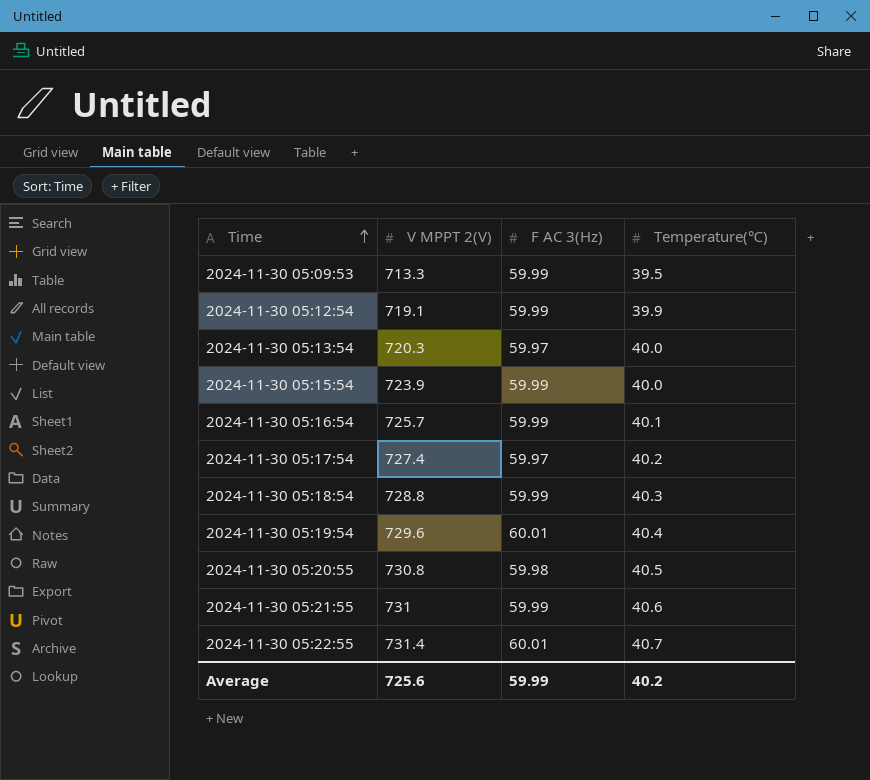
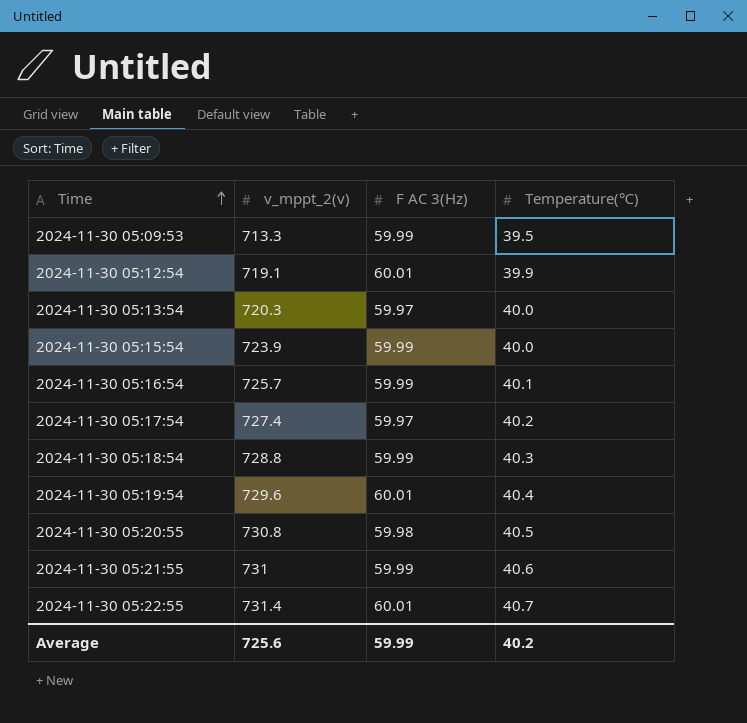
column name: V MPPT 2(V) -> v_mppt_2(v)
2024-11-30 05:12:54 | F AC 3(Hz): 59.99 -> 60.01

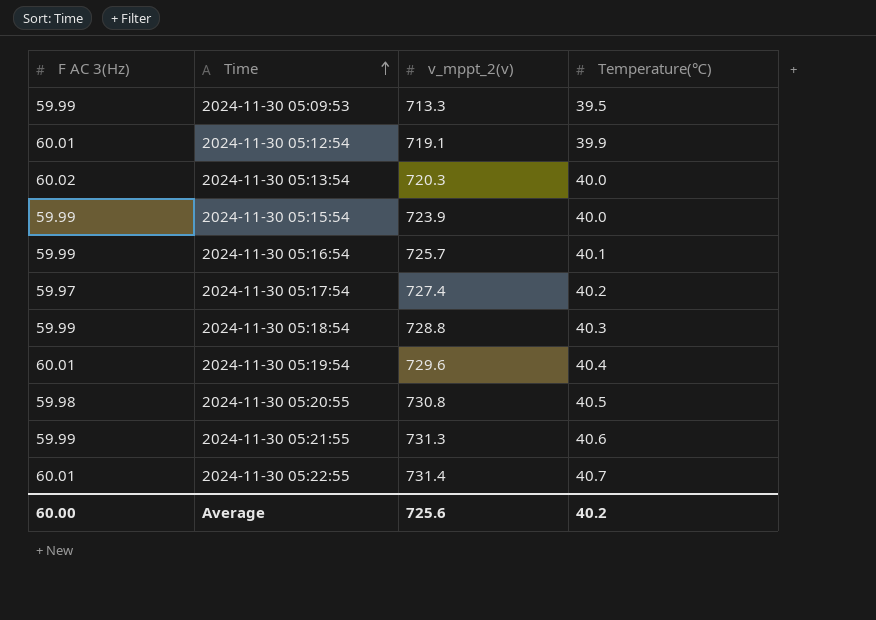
column F AC 3(Hz) | position: 3 -> 1
2024-11-30 05:13:54 | F AC 3(Hz): 59.97 -> 60.02
2024-11-30 05:21:55 | v_mppt_2(v): 731 -> 731.3
Average | F AC 3(Hz): 59.99 -> 60.00

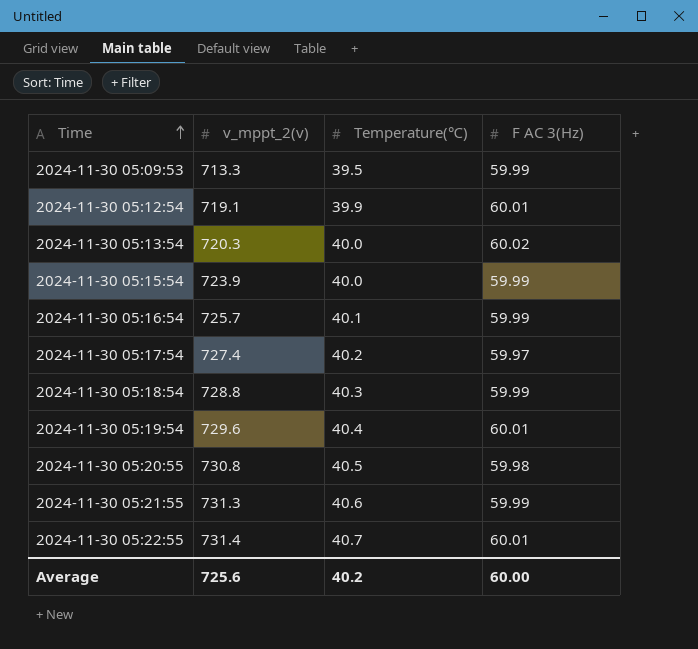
column F AC 3(Hz) | position: 1 -> 4

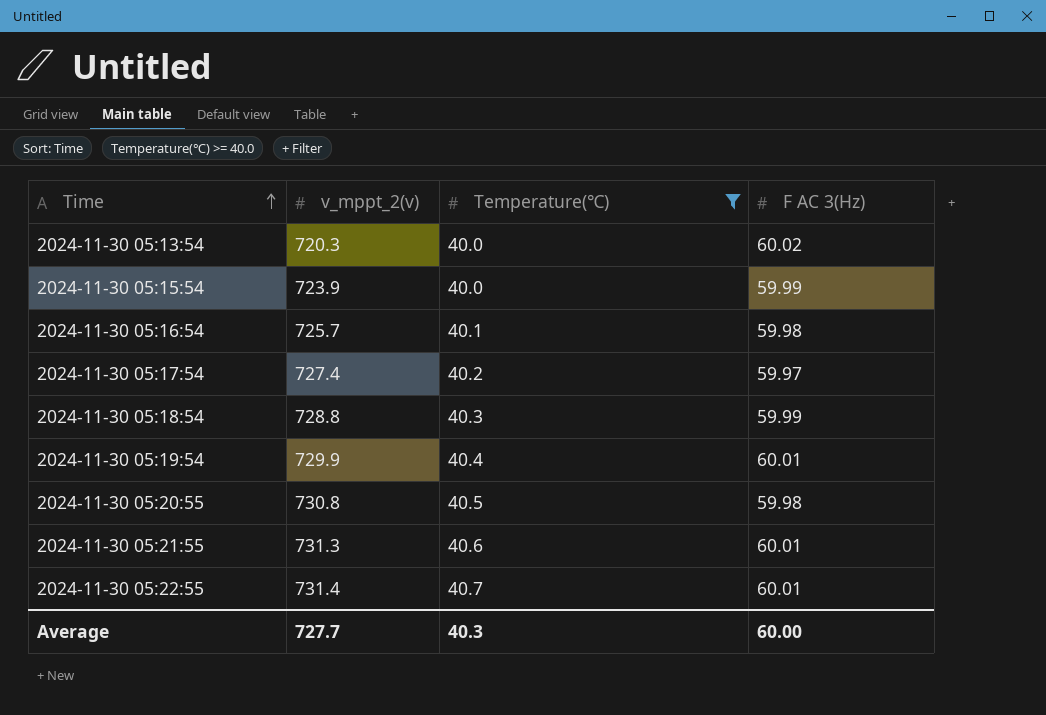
filter: none -> Temperature(℃) >= 40.0
2024-11-30 05:16:54 | F AC 3(Hz): 59.99 -> 59.98
2024-11-30 05:19:54 | v_mppt_2(v): 729.6 -> 729.9
2024-11-30 05:21:55 | F AC 3(Hz): 59.99 -> 60.01
Average | v_mppt_2(v): 725.6 -> 727.7
Average | Temperature(℃): 40.2 -> 40.3

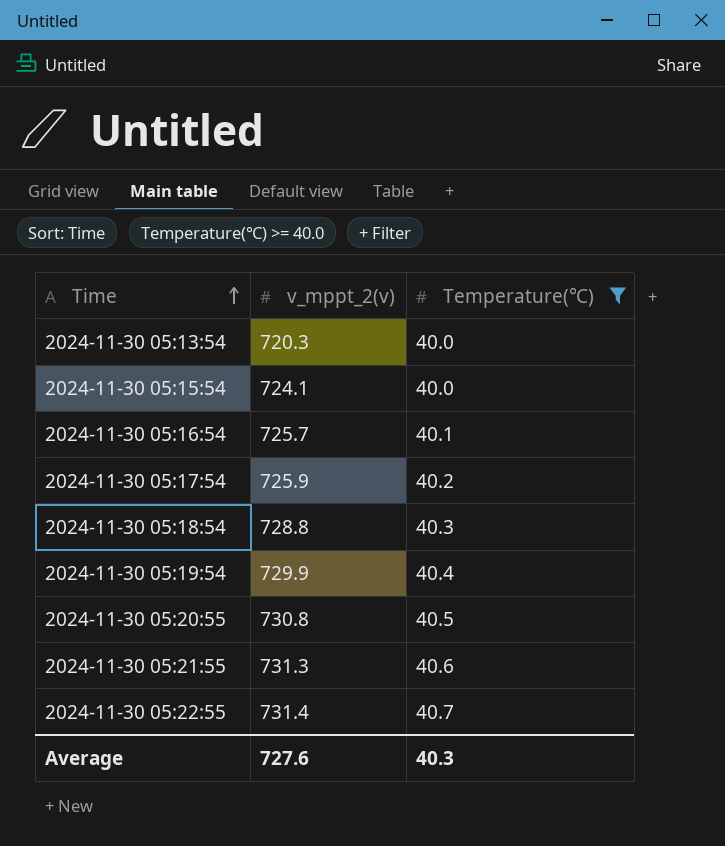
column F AC 3(Hz) | position: 4 -> none
2024-11-30 05:15:54 | v_mppt_2(v): 723.9 -> 724.1
2024-11-30 05:17:54 | v_mppt_2(v): 727.4 -> 725.9
Average | v_mppt_2(v): 727.7 -> 727.6

